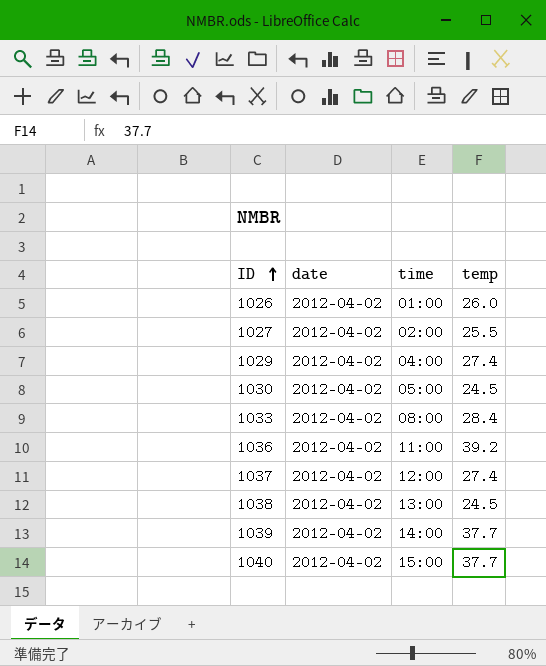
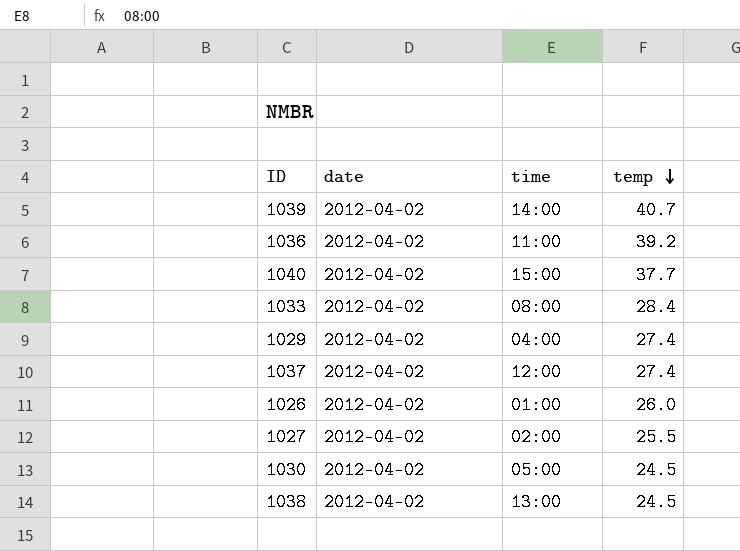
row order: ID ascending -> temp descending
1039 | temp: 37.7 -> 40.7

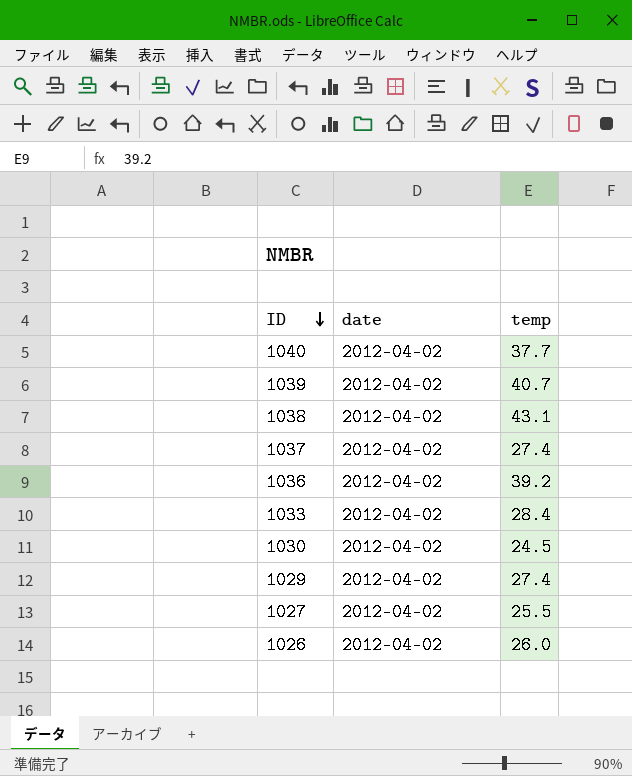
row order: temp descending -> ID descending
column time | position: 3 -> none
1038 | temp: 24.5 -> 43.1

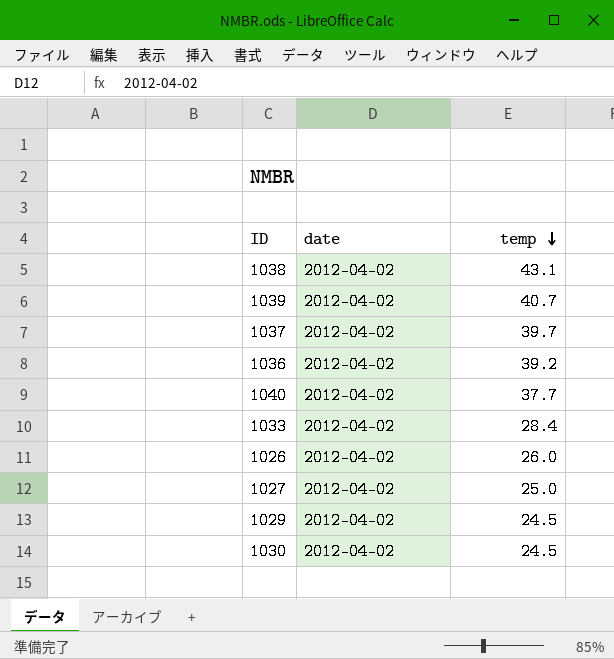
row order: ID descending -> temp descending
1037 | temp: 27.4 -> 39.7
1027 | temp: 25.5 -> 25.0
1029 | temp: 27.4 -> 24.5

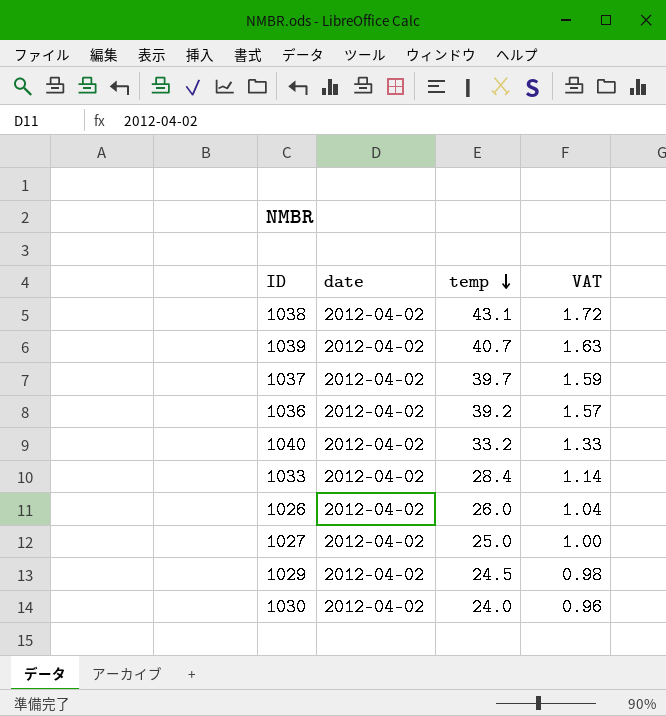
column VAT | formula: none -> [temp] * 0.04
1040 | temp: 37.7 -> 33.2
1030 | temp: 24.5 -> 24.0

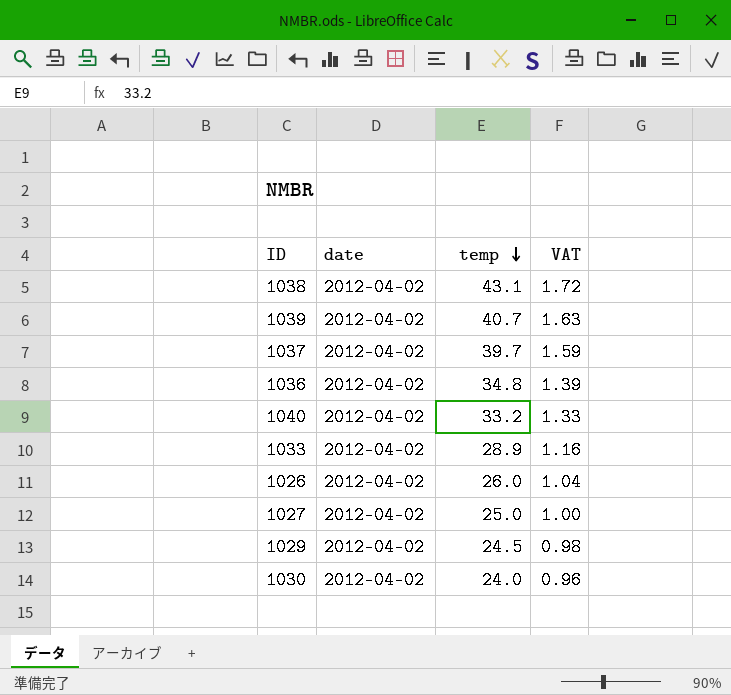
1036 | temp: 39.2 -> 34.8
1036 | VAT: 1.57 -> 1.39
1033 | temp: 28.4 -> 28.9
1033 | VAT: 1.14 -> 1.16

